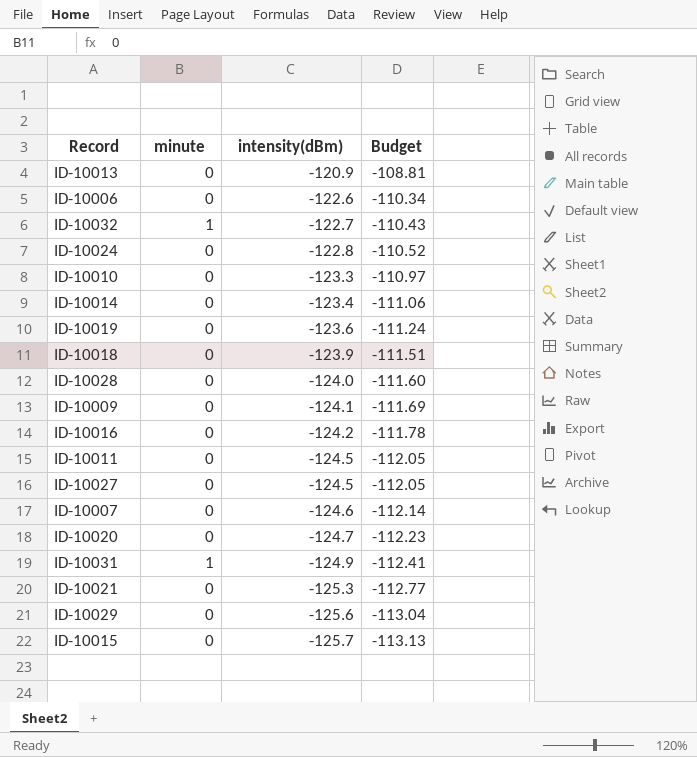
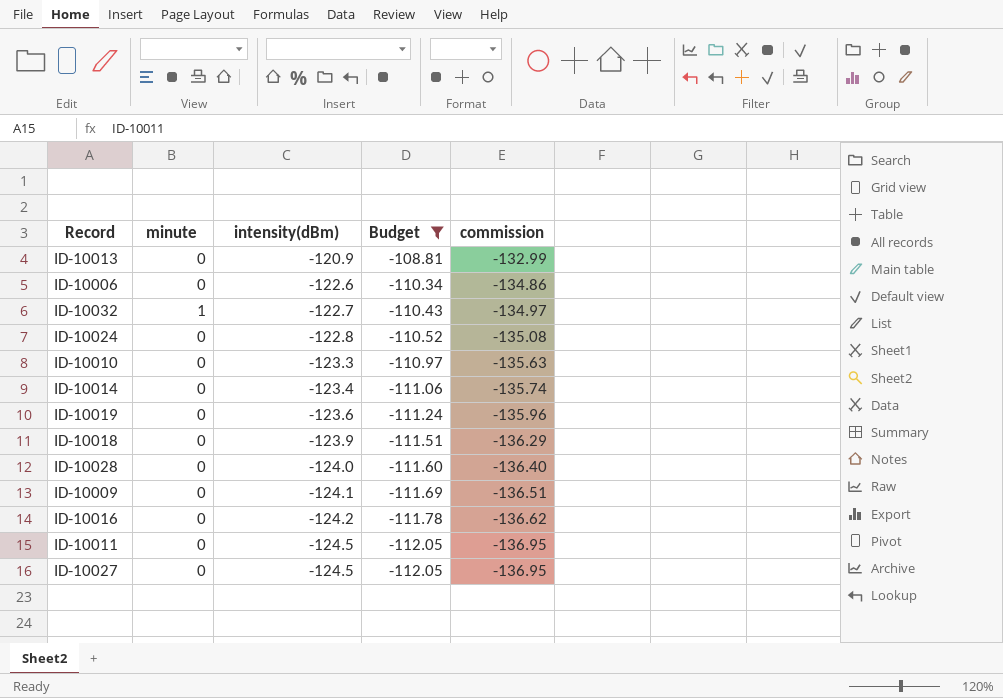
filter: none -> Budget >= -112.05
column commission | formula: none -> [intensity(dBm)] * 1.1

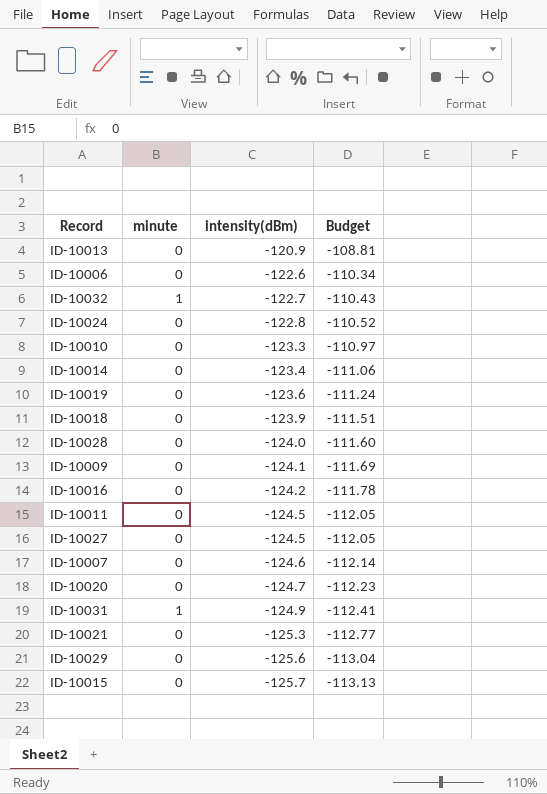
filter: Budget >= -112.05 -> none
column commission | formula: [intensity(dBm)] * 1.1 -> none

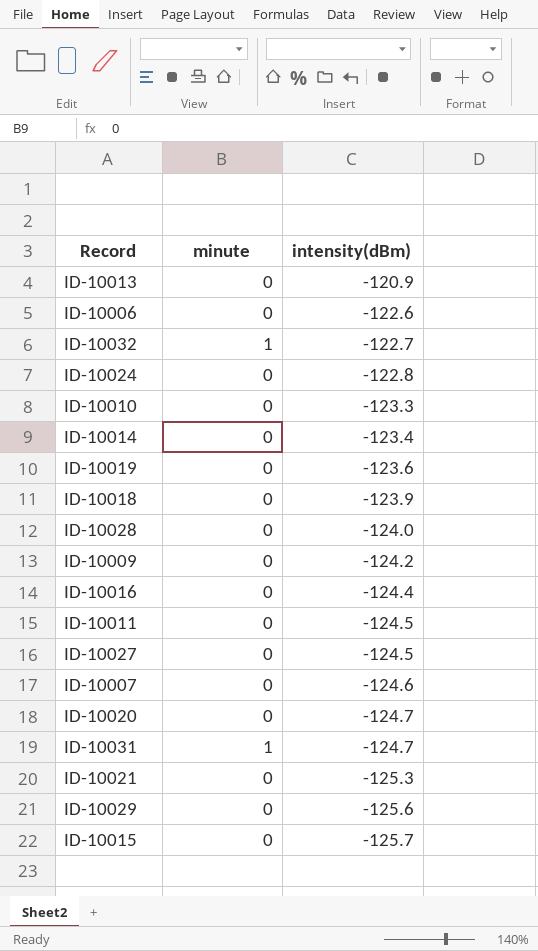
column Budget | formula: [intensity(dBm)] * 0.9 -> none
ID-10009 | intensity(dBm): -124.1 -> -124.2
ID-10016 | intensity(dBm): -124.2 -> -124.4
ID-10031 | intensity(dBm): -124.9 -> -124.7

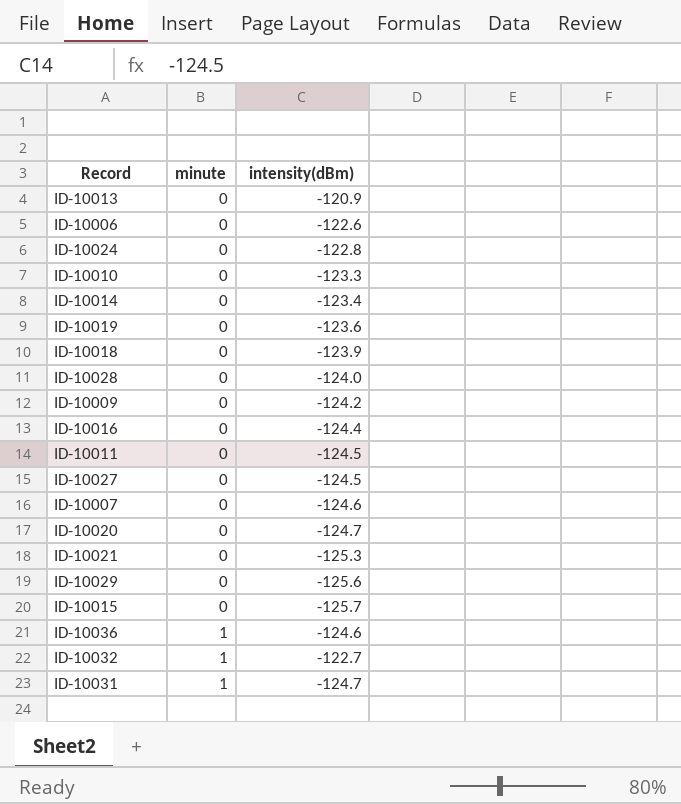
row order: intensity(dBm) descending -> minute ascending
row ID-10036: none -> 1 | -124.6

